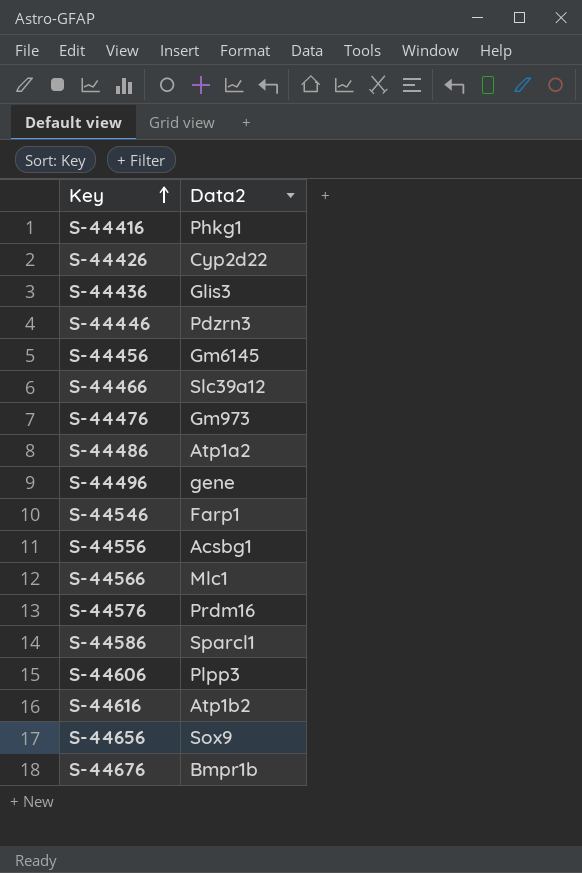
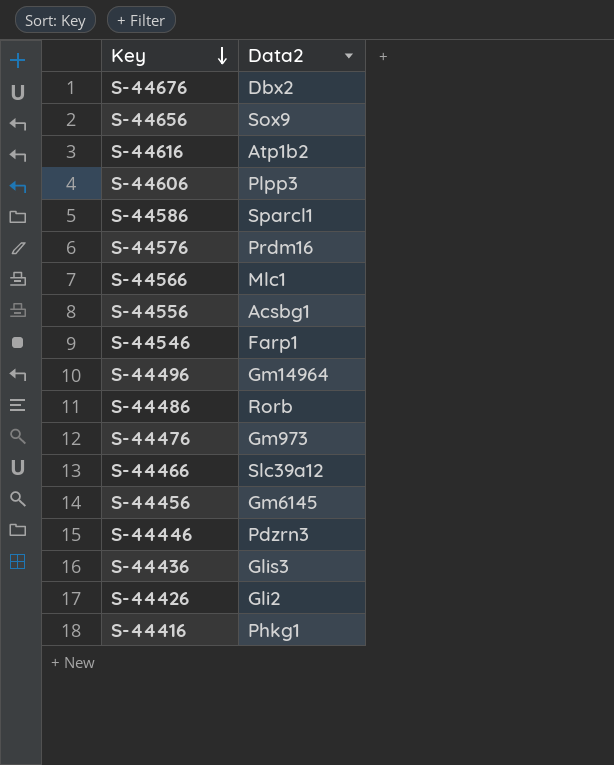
row order: Key ascending -> Key descending
S-44676 | Data2: Bmpr1b -> Dbx2
S-44496 | Data2: gene -> Gm14964
S-44486 | Data2: Atp1a2 -> Rorb
S-44426 | Data2: Cyp2d22 -> Gli2

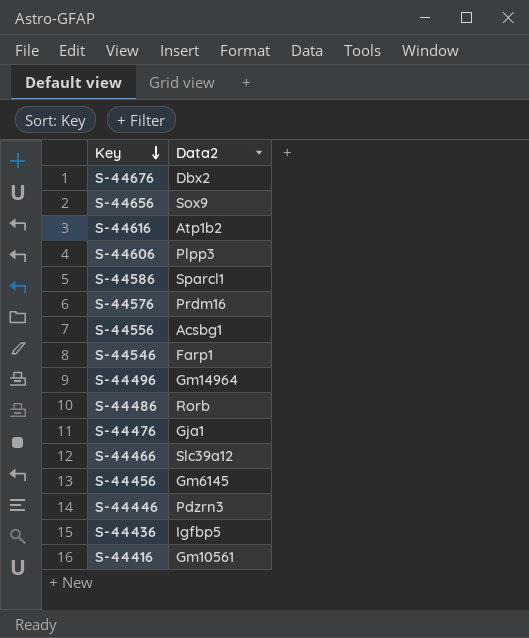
row S-44566: Mlc1 -> none
row S-44426: Gli2 -> none
S-44476 | Data2: Gm973 -> Gja1
S-44436 | Data2: Glis3 -> Igfbp5
S-44416 | Data2: Phkg1 -> Gm10561

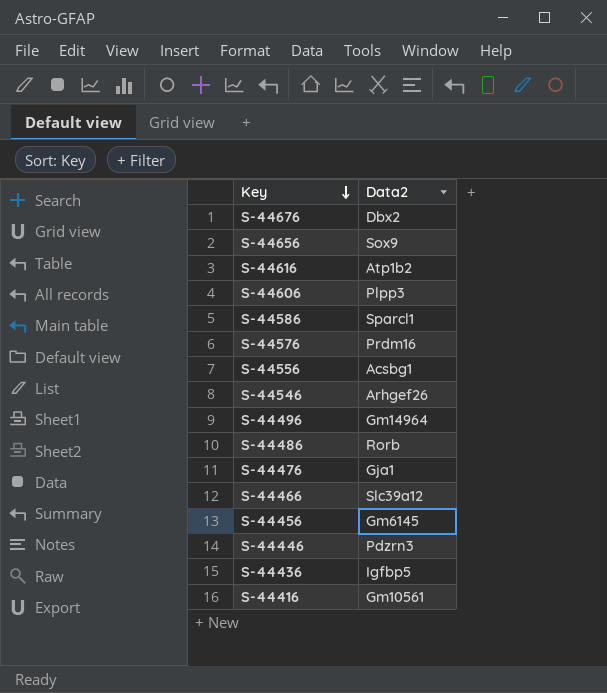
S-44546 | Data2: Farp1 -> Arhgef26

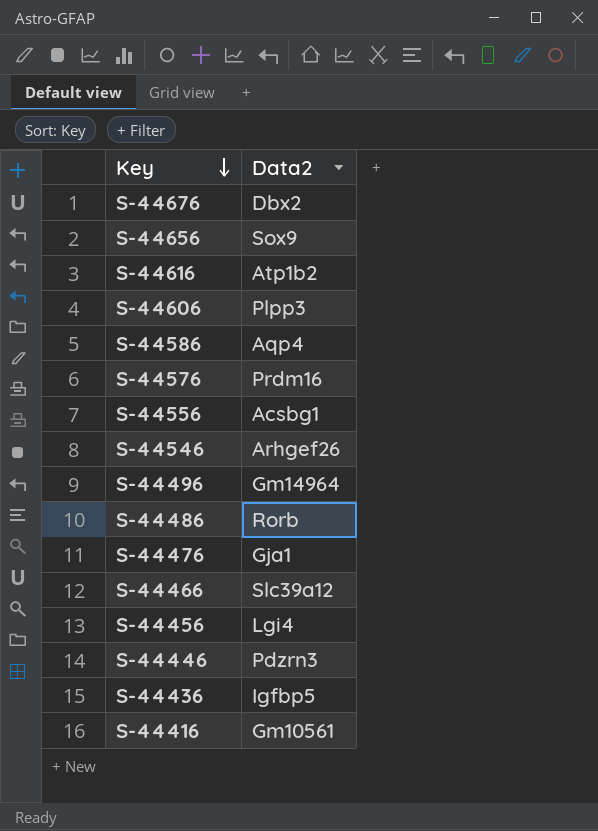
S-44586 | Data2: Sparcl1 -> Aqp4
S-44456 | Data2: Gm6145 -> Lgi4

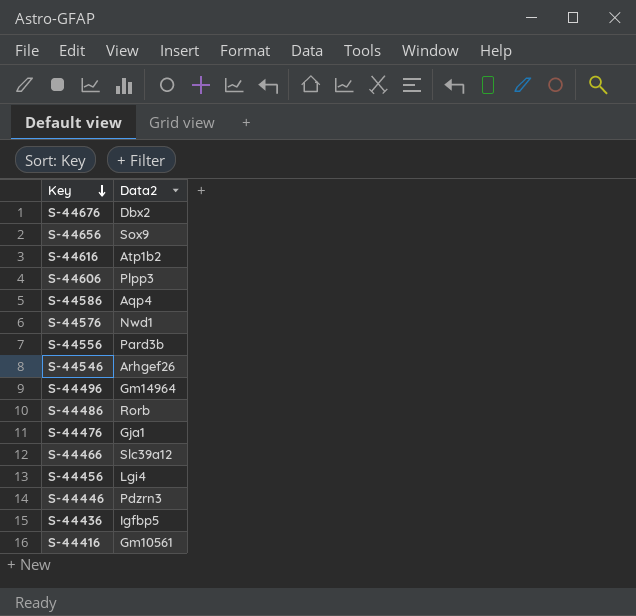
S-44576 | Data2: Prdm16 -> Nwd1
S-44556 | Data2: Acsbg1 -> Pard3b

